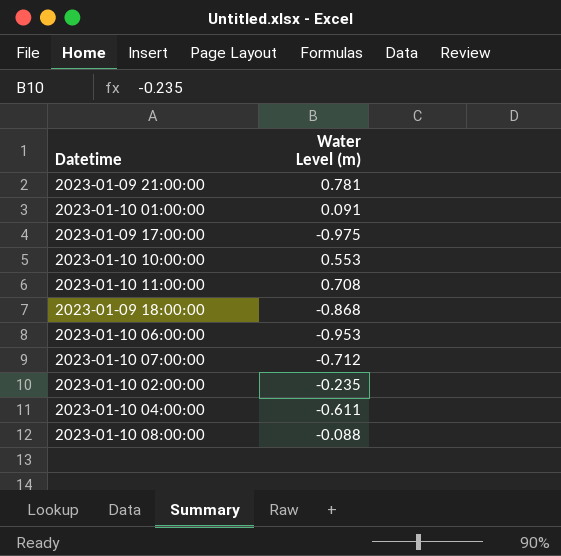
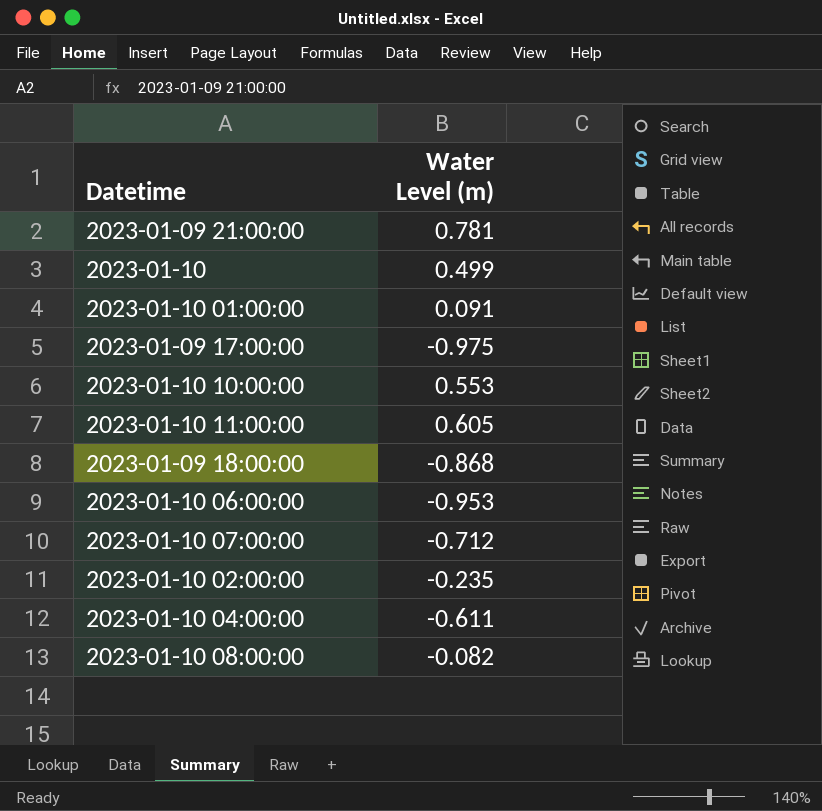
row 2023-01-10: none -> 0.499
2023-01-10 11:00:00 | Water Level (m): 0.708 -> 0.605
2023-01-10 08:00:00 | Water Level (m): -0.088 -> -0.082

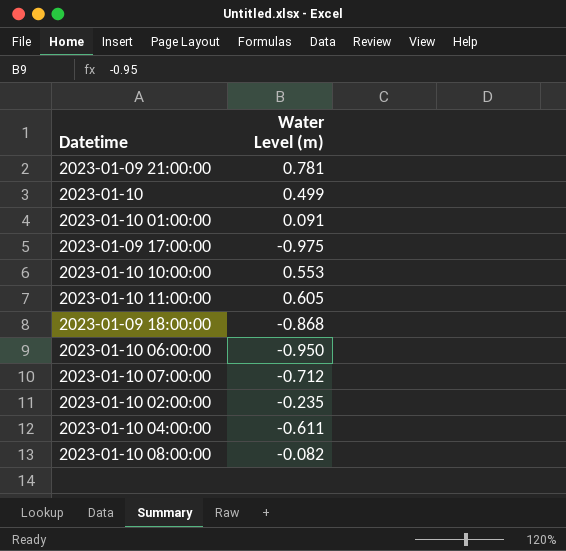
2023-01-10 06:00:00 | Water Level (m): -0.953 -> -0.950

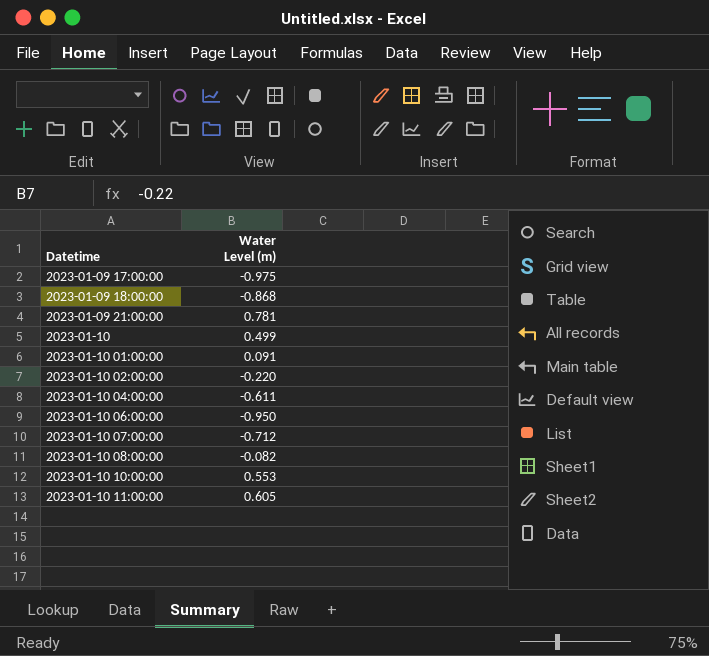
row order: none -> Datetime ascending
2023-01-10 02:00:00 | Water Level (m): -0.235 -> -0.220

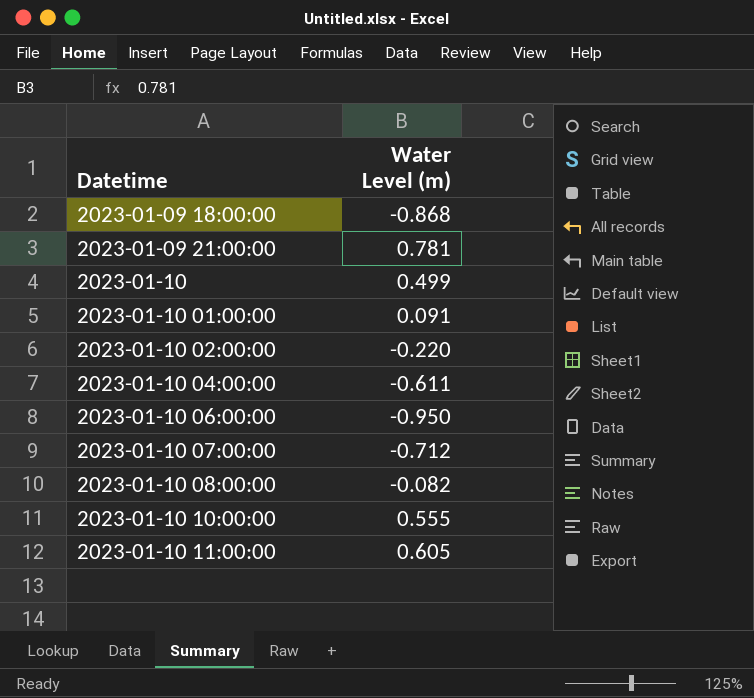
row 2023-01-09 17:00:00: -0.975 -> none
2023-01-10 10:00:00 | Water Level (m): 0.553 -> 0.555

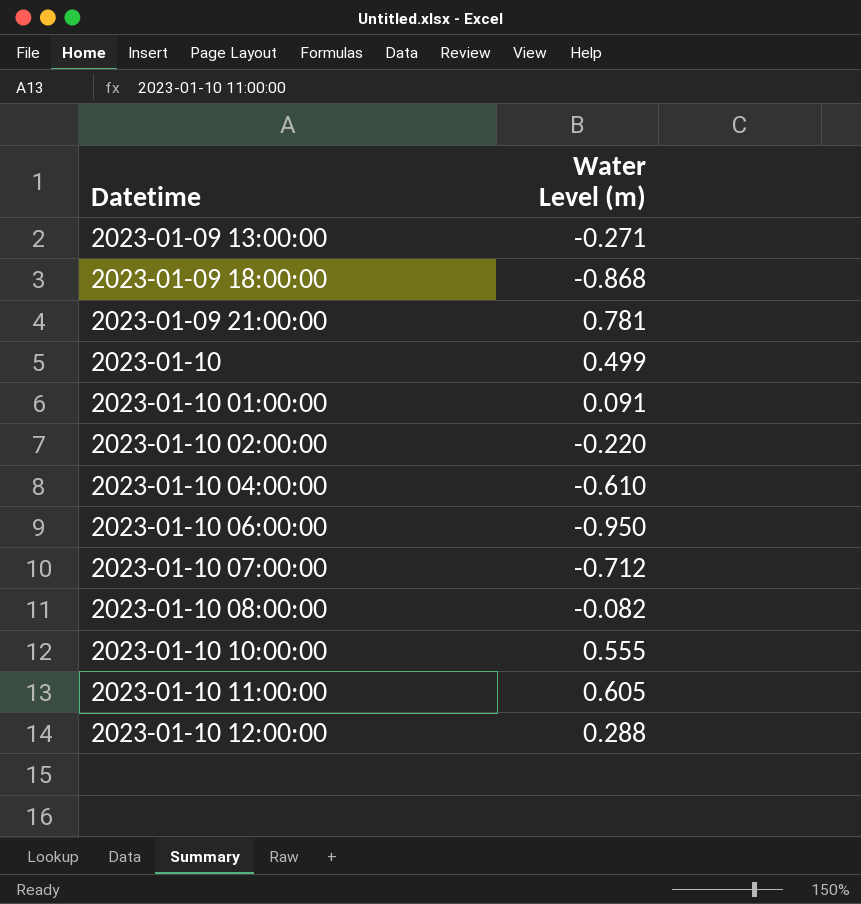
row 2023-01-09 13:00:00: none -> -0.271
2023-01-10 04:00:00 | Water Level (m): -0.611 -> -0.610
row 2023-01-10 12:00:00: none -> 0.288

